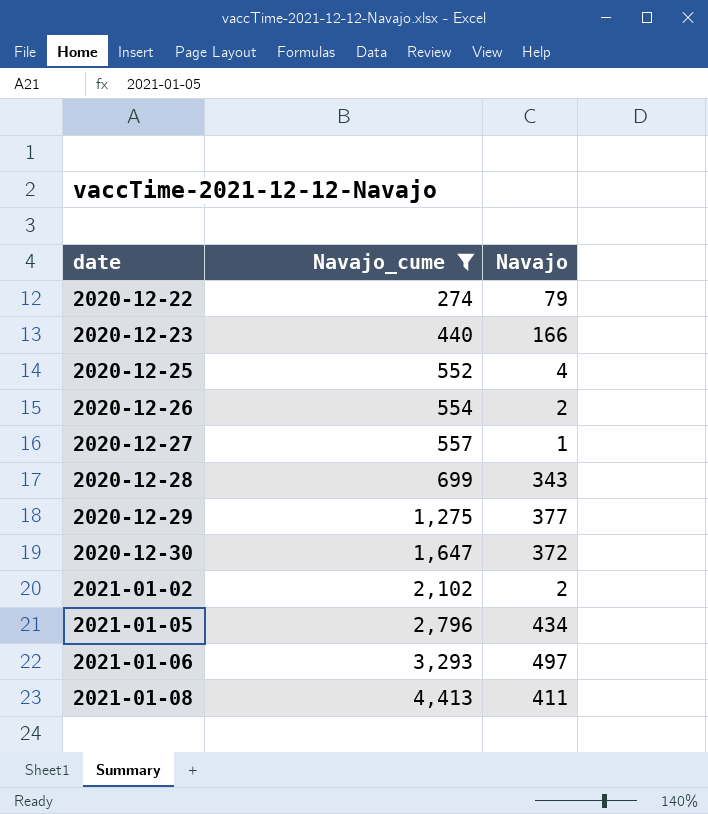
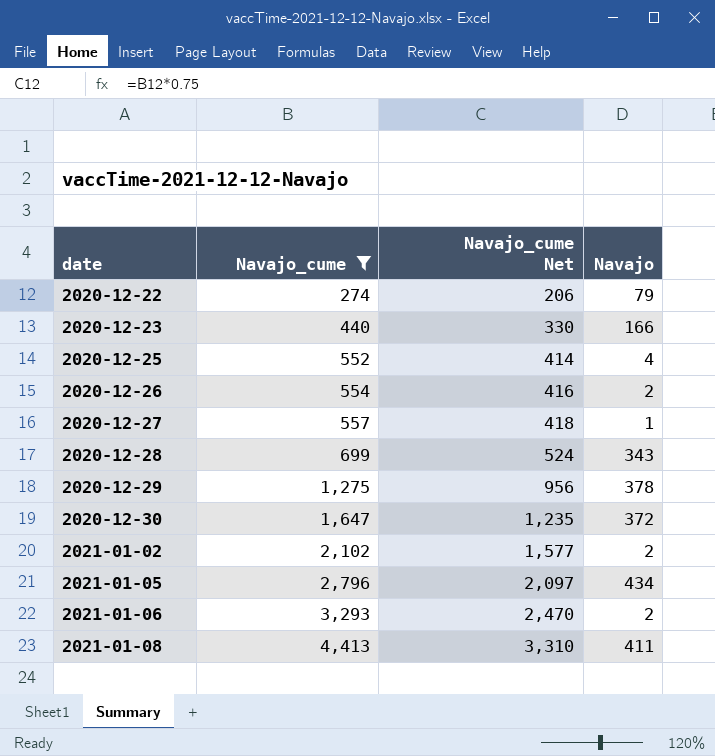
column Navajo_cume Net | formula: none -> [Navajo_cume] * 0.75
2020-12-29 | Navajo: 377 -> 378
2021-01-06 | Navajo: 497 -> 2

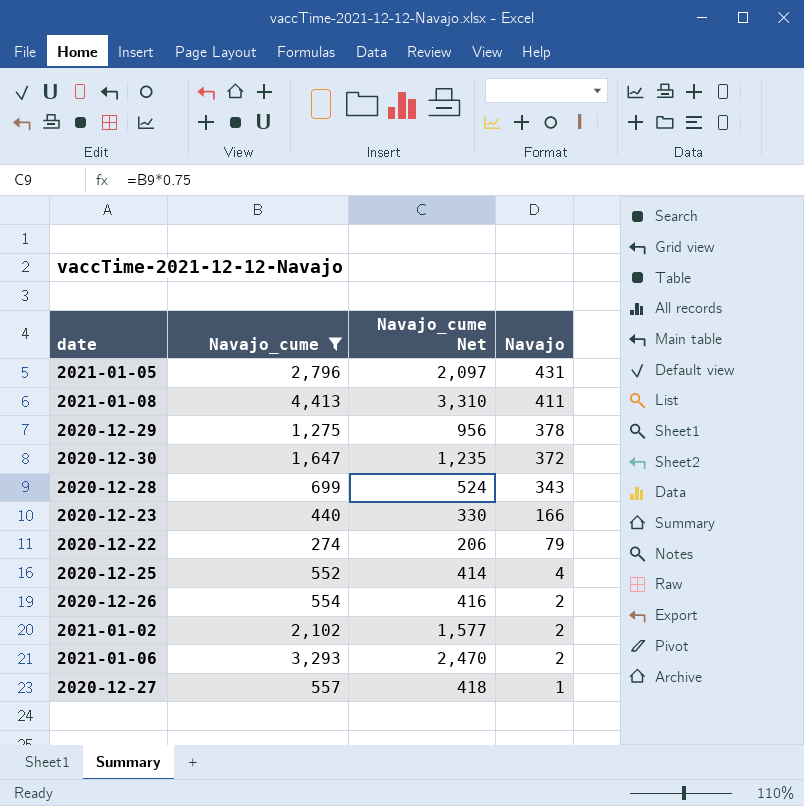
row order: date ascending -> Navajo descending
2021-01-05 | Navajo: 434 -> 431

